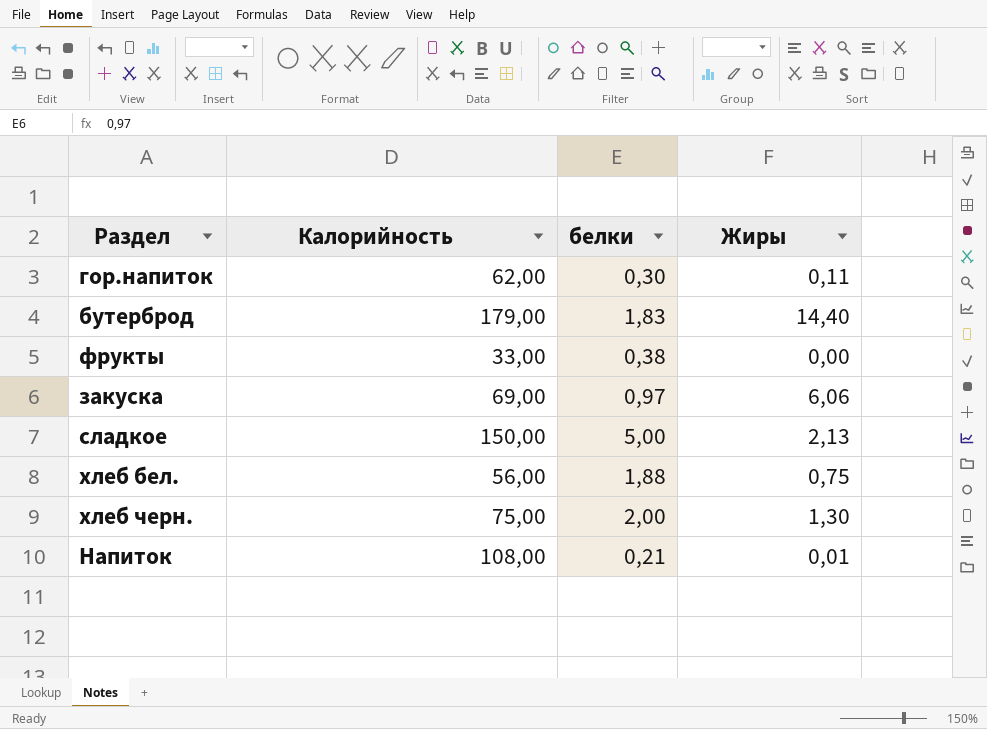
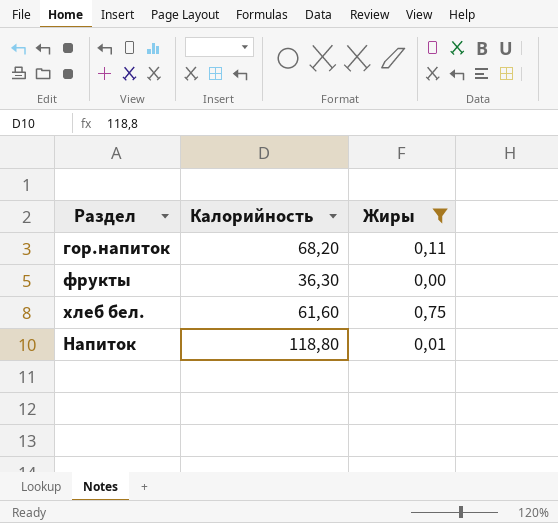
filter: none -> Жиры <= 0,75
column белки | position: 3 -> none
гор.напиток | Калорийность: 62,00 -> 68,20
фрукты | Калорийность: 33,00 -> 36,30
хлеб бел. | Калорийность: 56,00 -> 61,60
Напиток | Калорийность: 108,00 -> 118,80

